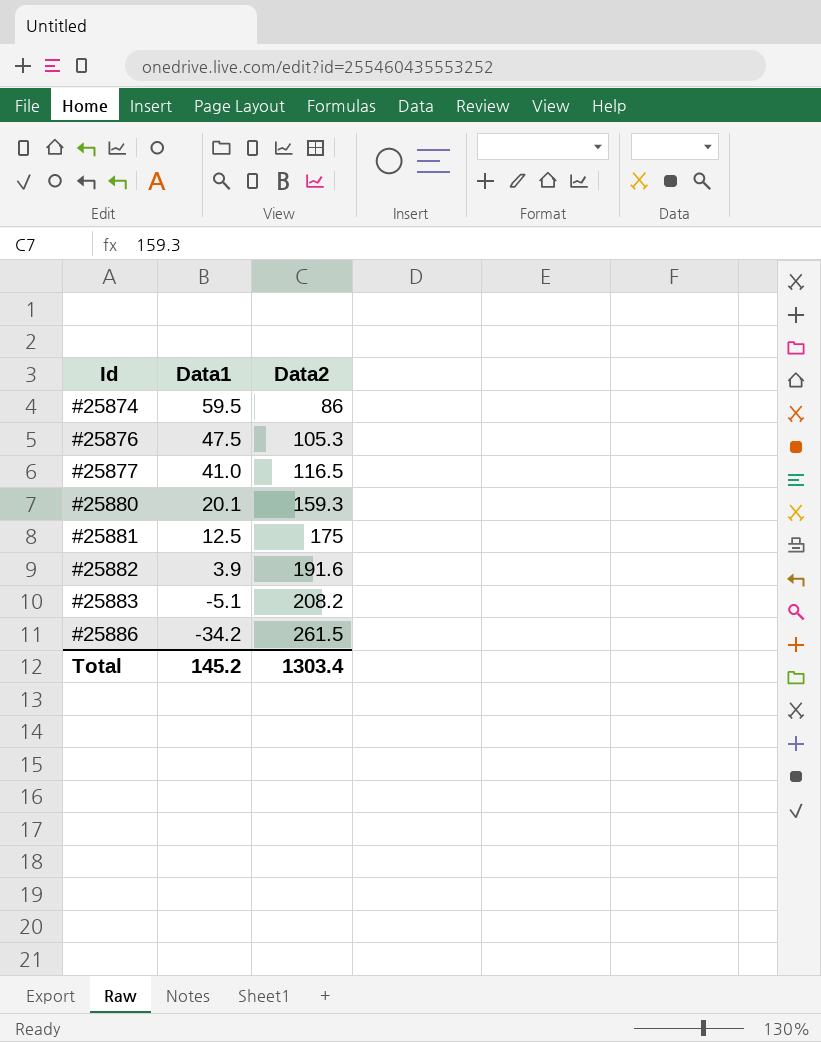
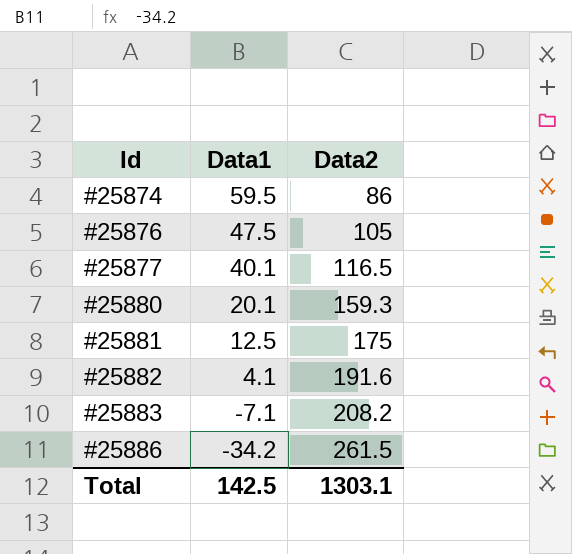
#25876 | Data2: 105.3 -> 105
#25877 | Data1: 41.0 -> 40.1
#25882 | Data1: 3.9 -> 4.1
#25883 | Data1: -5.1 -> -7.1
Total | Data1: 145.2 -> 142.5
Total | Data2: 1303.4 -> 1303.1

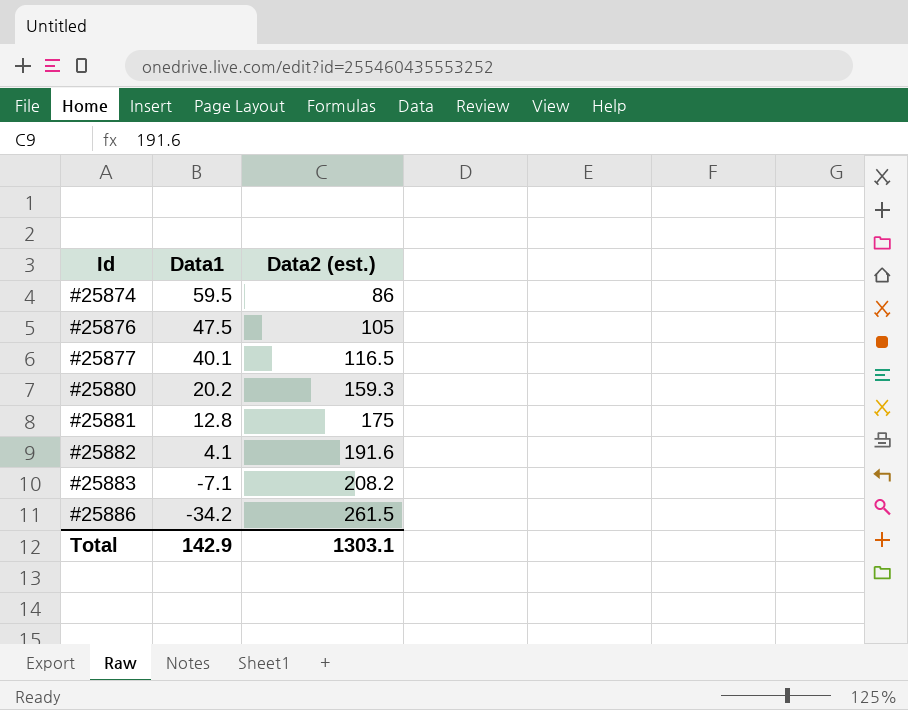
column name: Data2 -> Data2 (est.)
#25880 | Data1: 20.1 -> 20.2
#25881 | Data1: 12.5 -> 12.8
Total | Data1: 142.5 -> 142.9

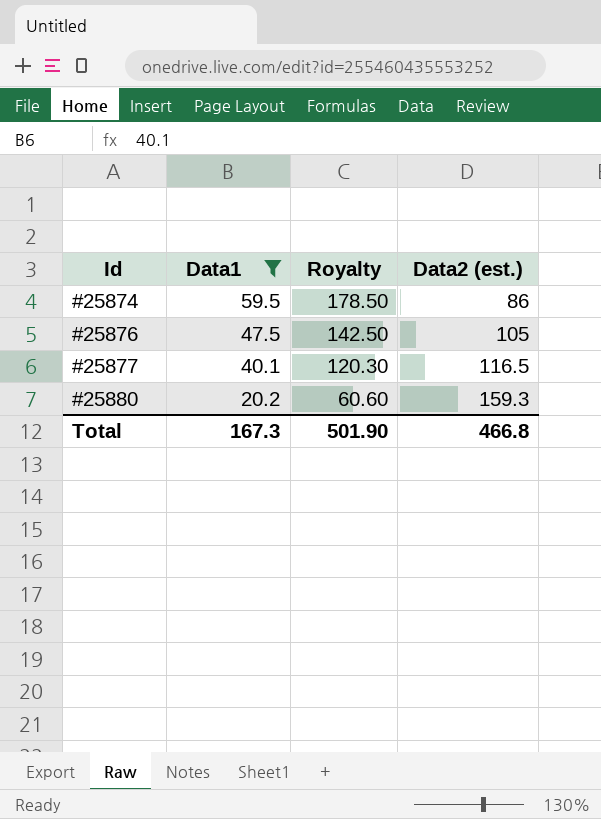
filter: none -> Data1 >= 20.2
column Royalty | formula: none -> [Data1] * 3
Total | Data1: 142.9 -> 167.3
Total | Data2 (est.): 1303.1 -> 466.8

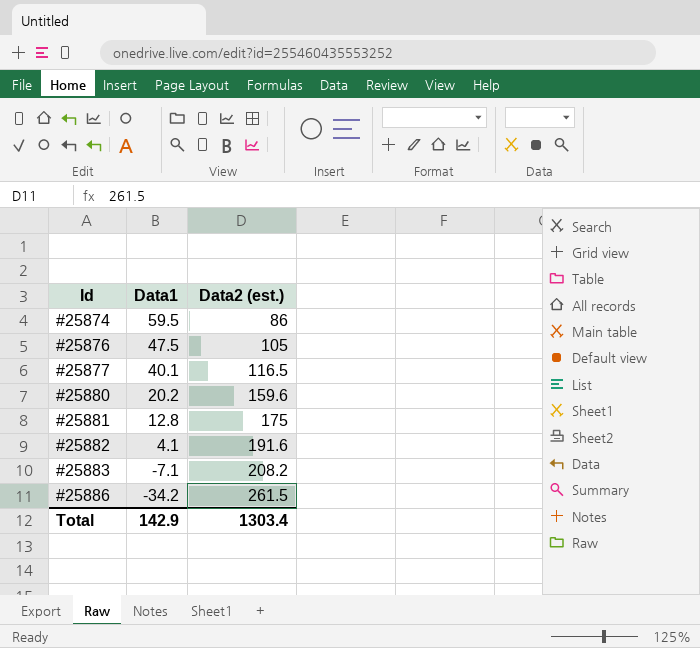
filter: Data1 >= 20.2 -> none
column Royalty | formula: [Data1] * 3 -> none
#25880 | Data2 (est.): 159.3 -> 159.6
Total | Data1: 167.3 -> 142.9
Total | Data2 (est.): 466.8 -> 1303.4

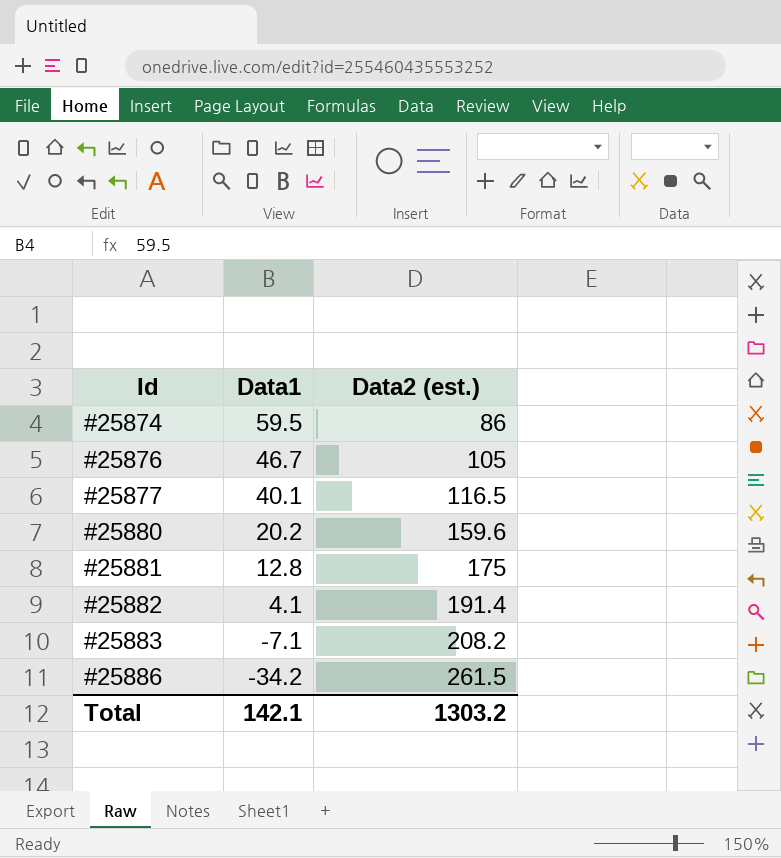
#25876 | Data1: 47.5 -> 46.7
#25882 | Data2 (est.): 191.6 -> 191.4
Total | Data1: 142.9 -> 142.1
Total | Data2 (est.): 1303.4 -> 1303.2

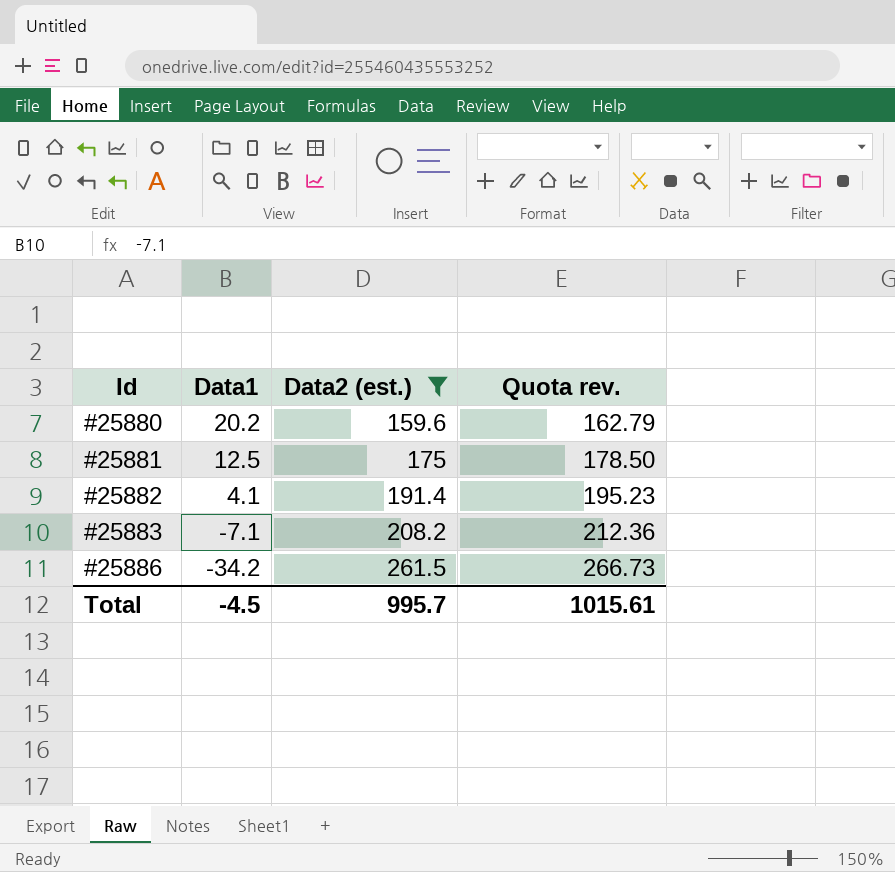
filter: none -> Data2 (est.) >= 159.6
column Quota rev. | formula: none -> [Data2 (est.)] * 1.02
#25881 | Data1: 12.8 -> 12.5
Total | Data1: 142.1 -> -4.5
Total | Data2 (est.): 1303.2 -> 995.7

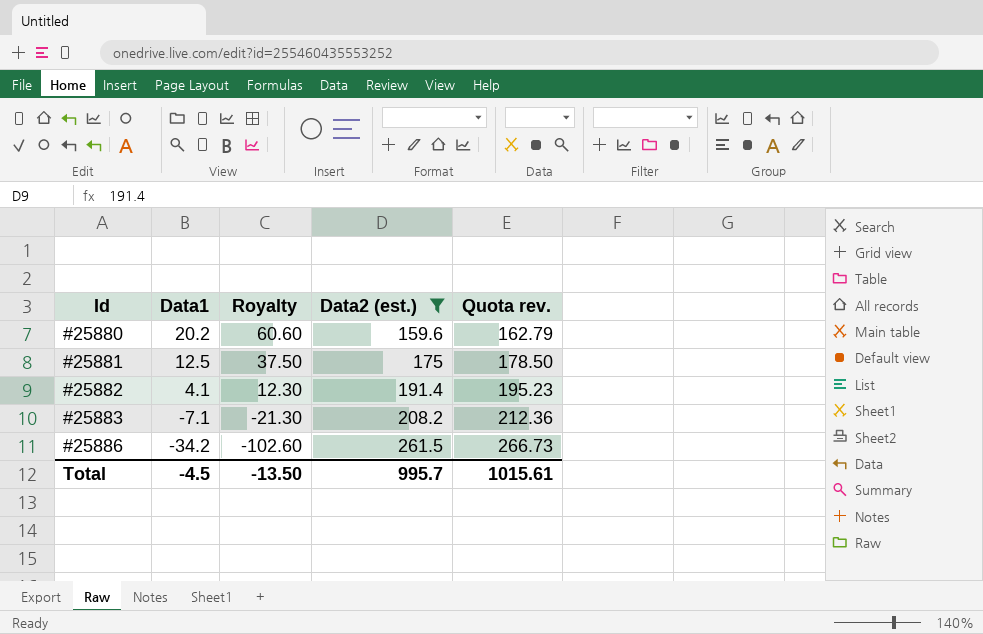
column Royalty | formula: none -> [Data1] * 3

